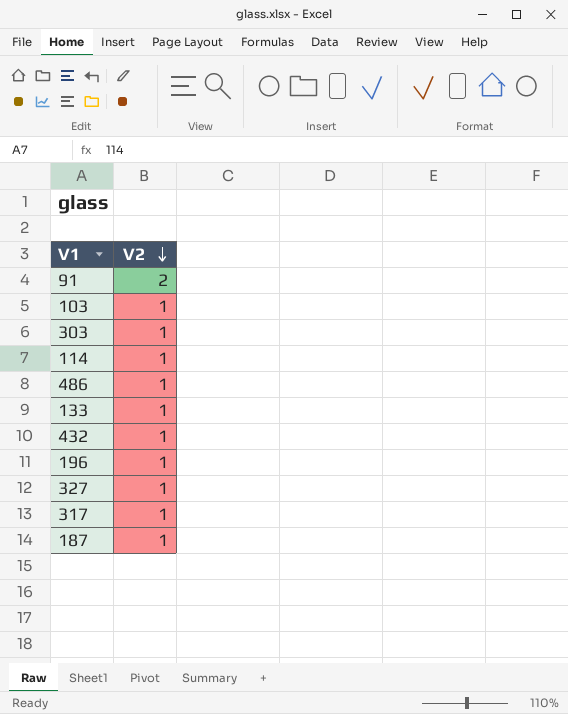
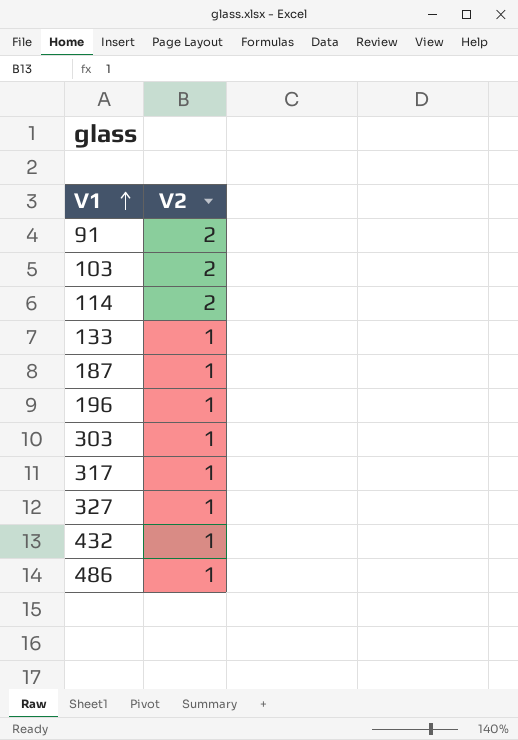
row order: V2 descending -> V1 ascending
103 | V2: 1 -> 2
114 | V2: 1 -> 2

